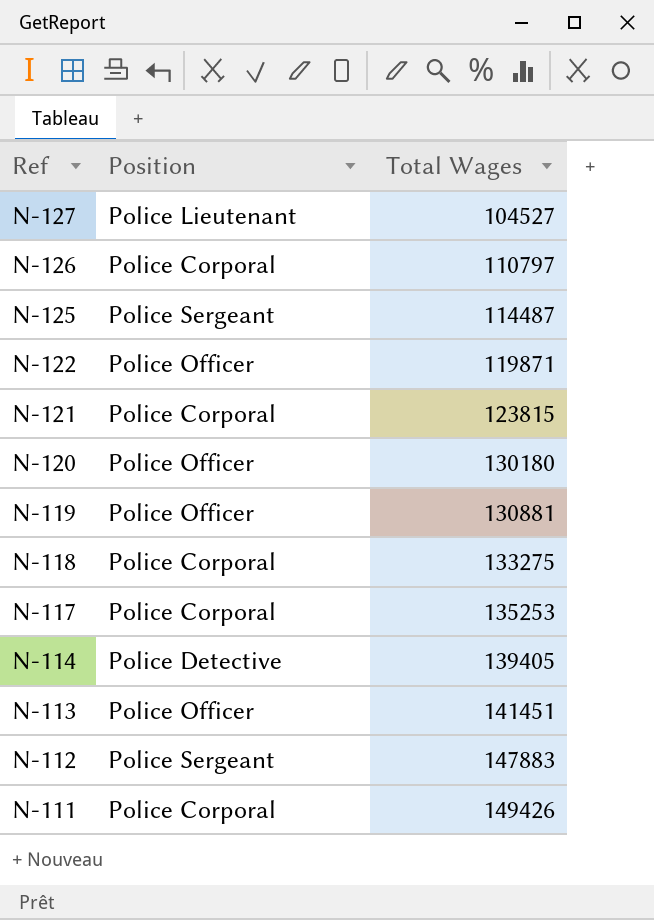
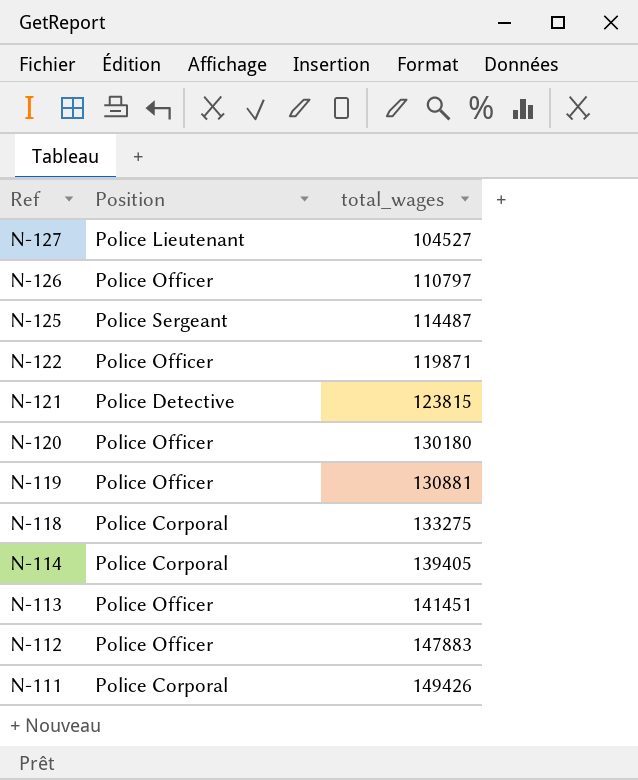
column name: Total Wages -> total_wages
row N-117: Police Corporal | 135253 -> none
N-126 | Position: Police Corporal -> Police Officer
N-121 | Position: Police Corporal -> Police Detective
N-114 | Position: Police Detective -> Police Corporal
N-112 | Position: Police Sergeant -> Police Officer

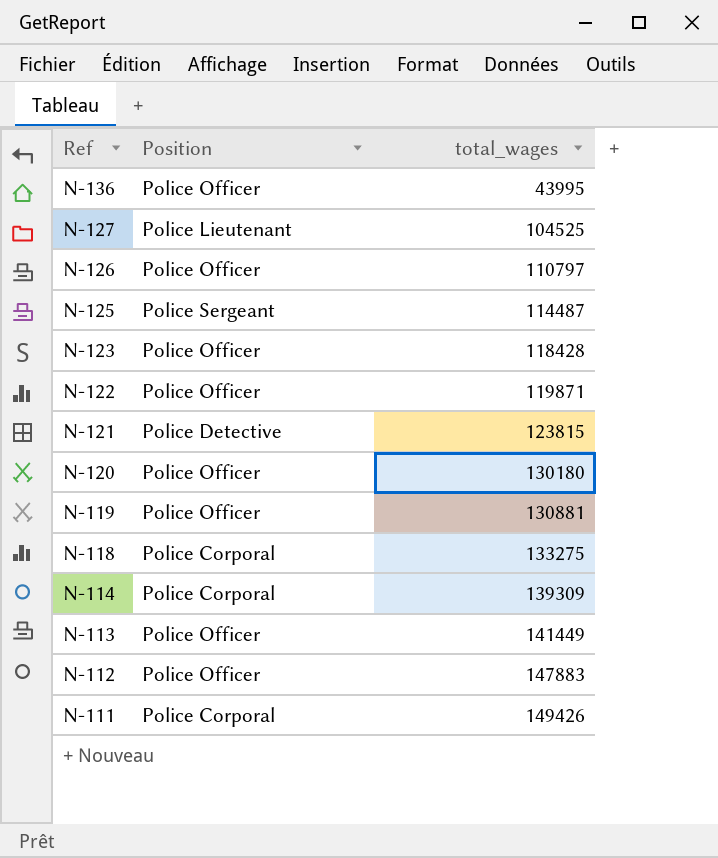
row N-136: none -> Police Officer | 43995
N-127 | total_wages: 104527 -> 104525
row N-123: none -> Police Officer | 118428
N-114 | total_wages: 139405 -> 139309
N-113 | total_wages: 141451 -> 141449

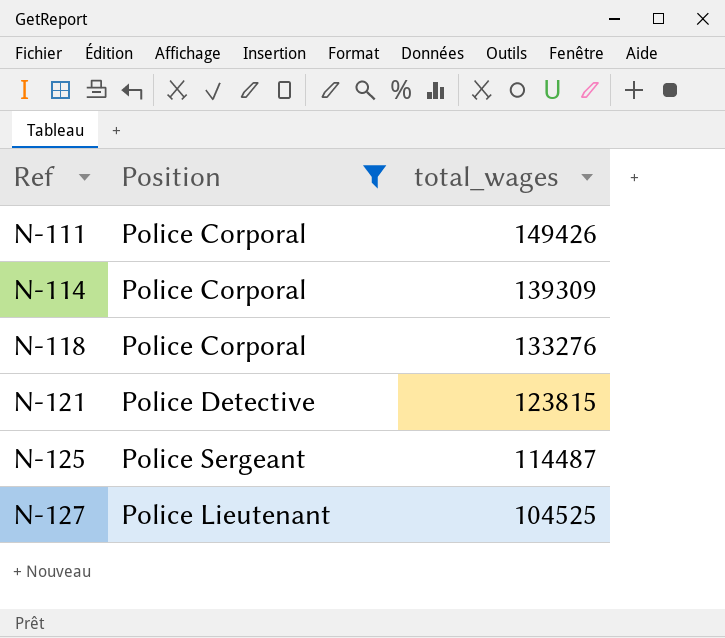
filter: none -> Position != Police Officer
row order: Ref descending -> Ref ascending
N-118 | total_wages: 133275 -> 133276

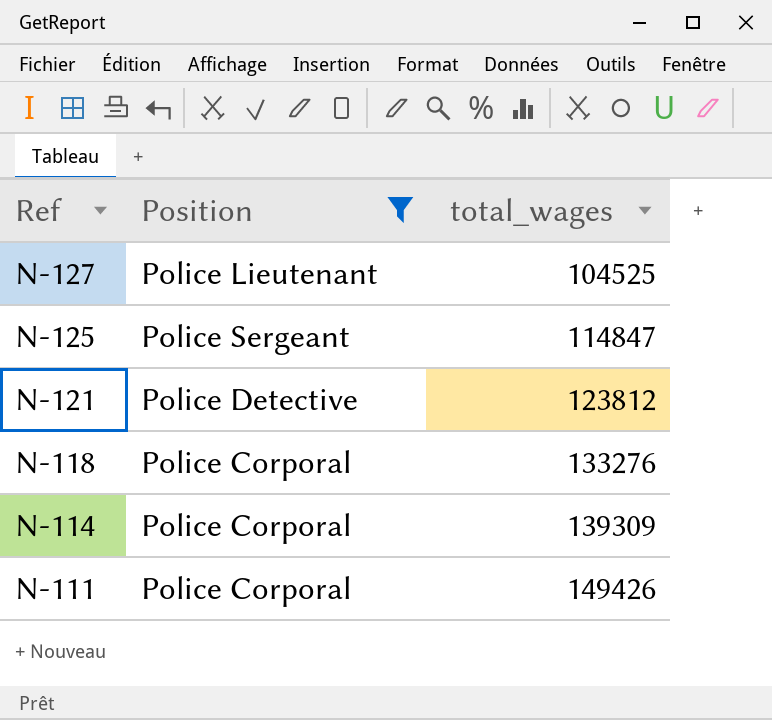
row order: Ref ascending -> Ref descending
N-125 | total_wages: 114487 -> 114847
N-121 | total_wages: 123815 -> 123812

